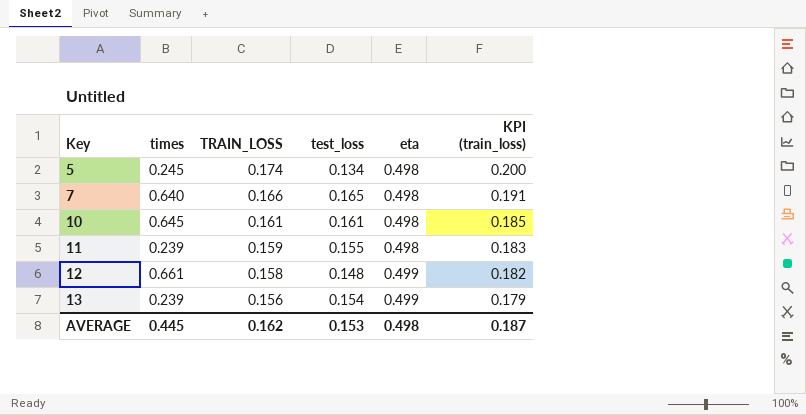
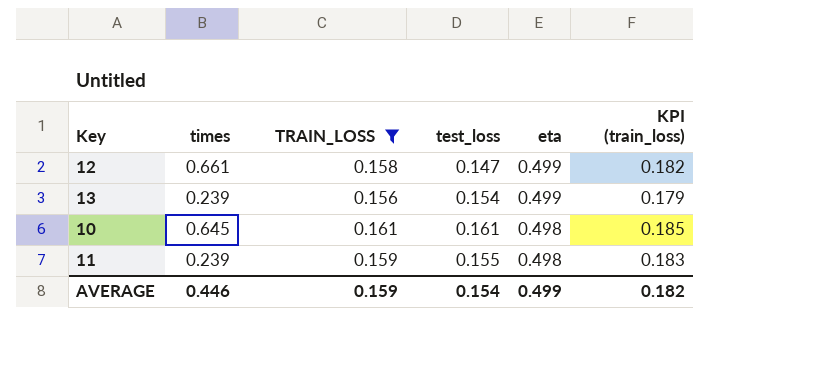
filter: none -> TRAIN_LOSS <= 0.161
row order: Key ascending -> eta descending
12 | test_loss: 0.148 -> 0.147
AVERAGE | times: 0.445 -> 0.446
AVERAGE | TRAIN_LOSS: 0.162 -> 0.159
AVERAGE | test_loss: 0.153 -> 0.154
AVERAGE | eta: 0.498 -> 0.499
AVERAGE | KPI (train_loss): 0.187 -> 0.182

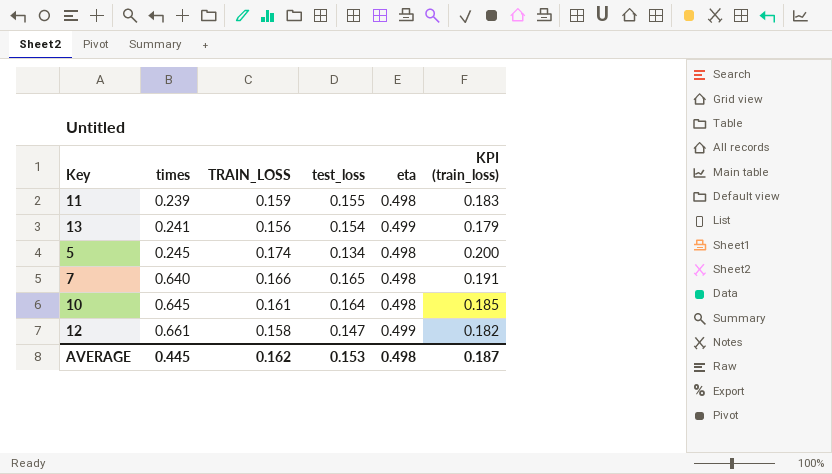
filter: TRAIN_LOSS <= 0.161 -> none
row order: eta descending -> times ascending
13 | times: 0.239 -> 0.241
10 | test_loss: 0.161 -> 0.164
AVERAGE | times: 0.446 -> 0.445
AVERAGE | TRAIN_LOSS: 0.159 -> 0.162
AVERAGE | test_loss: 0.154 -> 0.153
AVERAGE | eta: 0.499 -> 0.498
AVERAGE | KPI (train_loss): 0.182 -> 0.187

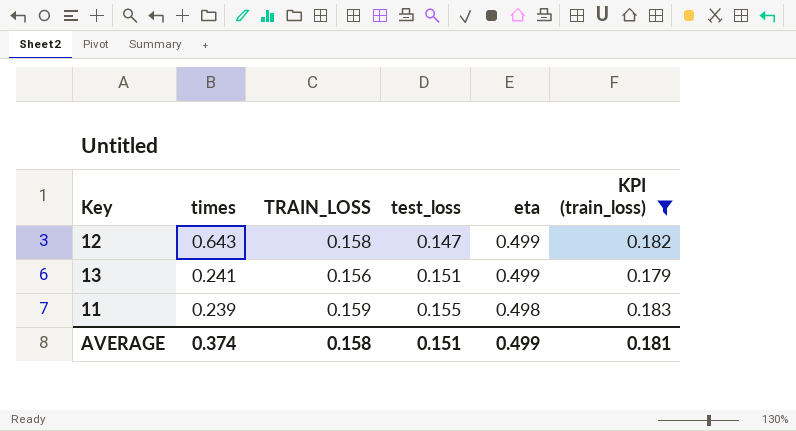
filter: none -> KPI (train_loss) <= 0.183
row order: times ascending -> times descending
12 | times: 0.661 -> 0.643
13 | test_loss: 0.154 -> 0.151
AVERAGE | times: 0.445 -> 0.374
AVERAGE | TRAIN_LOSS: 0.162 -> 0.158
AVERAGE | test_loss: 0.153 -> 0.151
AVERAGE | eta: 0.498 -> 0.499
AVERAGE | KPI (train_loss): 0.187 -> 0.181

